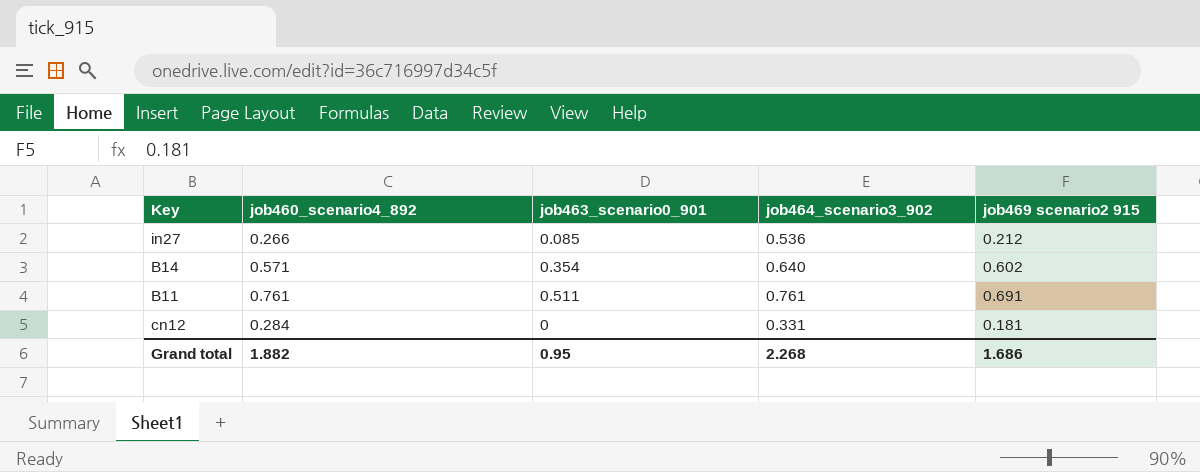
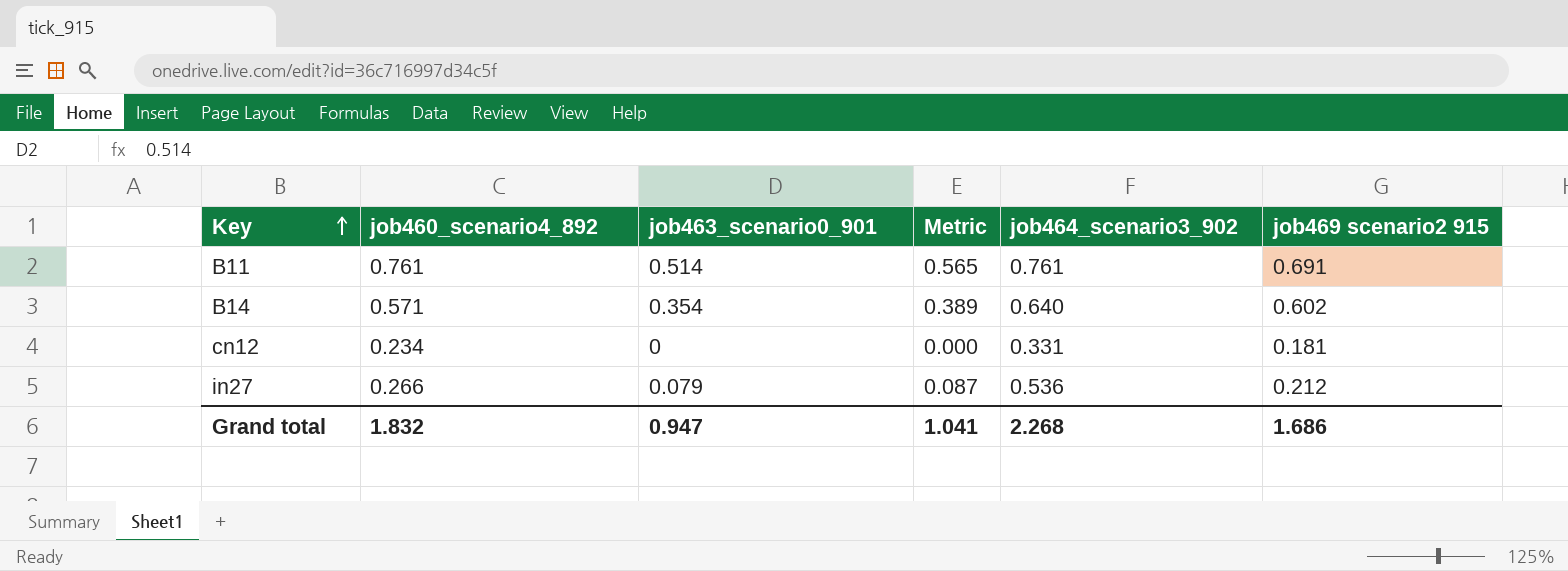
row order: none -> Key ascending
column Metric | formula: none -> [job463_scenario0_901] * 1.1
B11 | job463_scenario0_901: 0.511 -> 0.514
cn12 | job460_scenario4_892: 0.284 -> 0.234
in27 | job463_scenario0_901: 0.085 -> 0.079
Grand total | job460_scenario4_892: 1.882 -> 1.832
Grand total | job463_scenario0_901: 0.95 -> 0.947

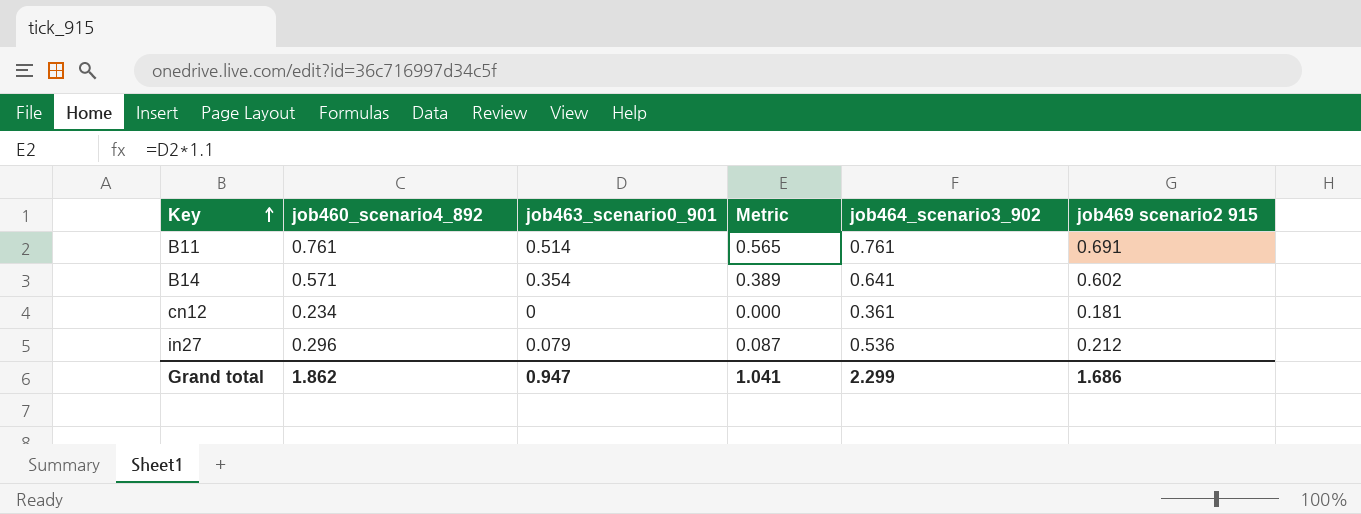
B14 | job464_scenario3_902: 0.640 -> 0.641
cn12 | job464_scenario3_902: 0.331 -> 0.361
in27 | job460_scenario4_892: 0.266 -> 0.296
Grand total | job460_scenario4_892: 1.832 -> 1.862
Grand total | job464_scenario3_902: 2.268 -> 2.299

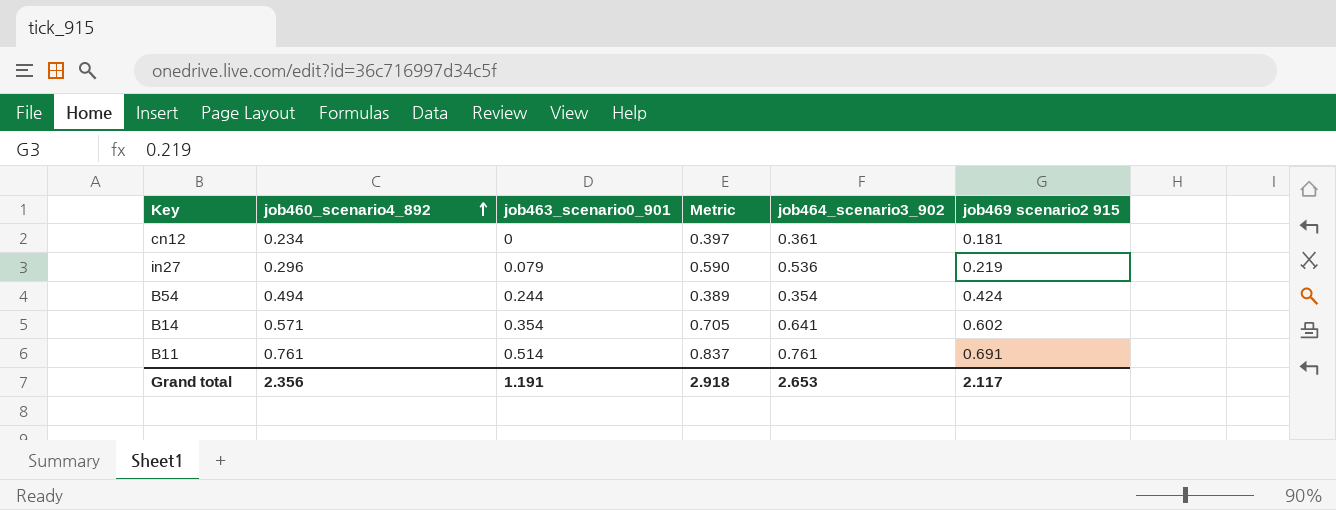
row order: Key ascending -> job460_scenario4_892 ascending
column Metric | formula: [job463_scenario0_901] * 1.1 -> [job464_scenario3_902] * 1.1
in27 | job469 scenario2 915: 0.212 -> 0.219
row B54: none -> 0.494 | 0.244 | 0.389 | 0.354 | 0.424
Grand total | job460_scenario4_892: 1.862 -> 2.356
Grand total | job463_scenario0_901: 0.947 -> 1.191
Grand total | Metric: 1.041 -> 2.918
Grand total | job464_scenario3_902: 2.299 -> 2.653
Grand total | job469 scenario2 915: 1.686 -> 2.117

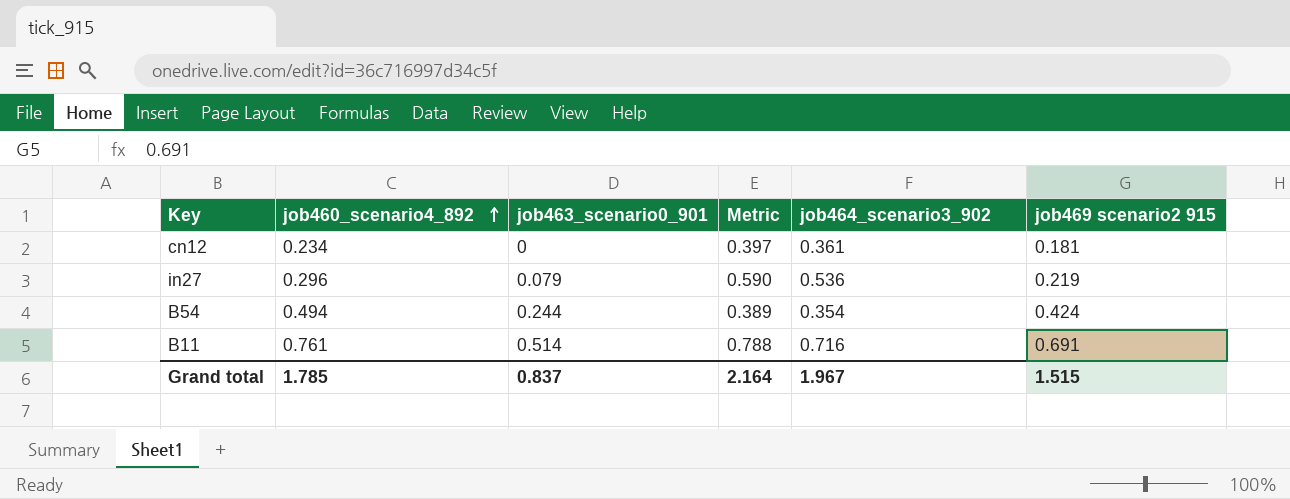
row B14: 0.571 | 0.354 | 0.705 | 0.641 | 0.602 -> none
B11 | Metric: 0.837 -> 0.788
B11 | job464_scenario3_902: 0.761 -> 0.716
Grand total | job460_scenario4_892: 2.356 -> 1.785
Grand total | job463_scenario0_901: 1.191 -> 0.837
Grand total | Metric: 2.918 -> 2.164
Grand total | job464_scenario3_902: 2.653 -> 1.967
Grand total | job469 scenario2 915: 2.117 -> 1.515

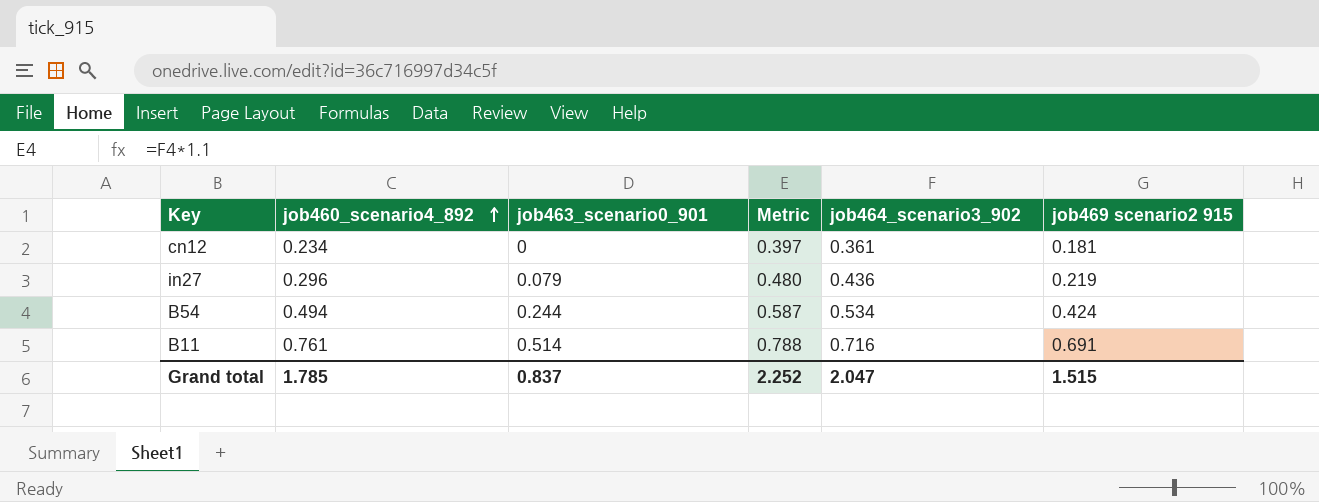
in27 | Metric: 0.590 -> 0.480
in27 | job464_scenario3_902: 0.536 -> 0.436
B54 | Metric: 0.389 -> 0.587
B54 | job464_scenario3_902: 0.354 -> 0.534
Grand total | Metric: 2.164 -> 2.252
Grand total | job464_scenario3_902: 1.967 -> 2.047

